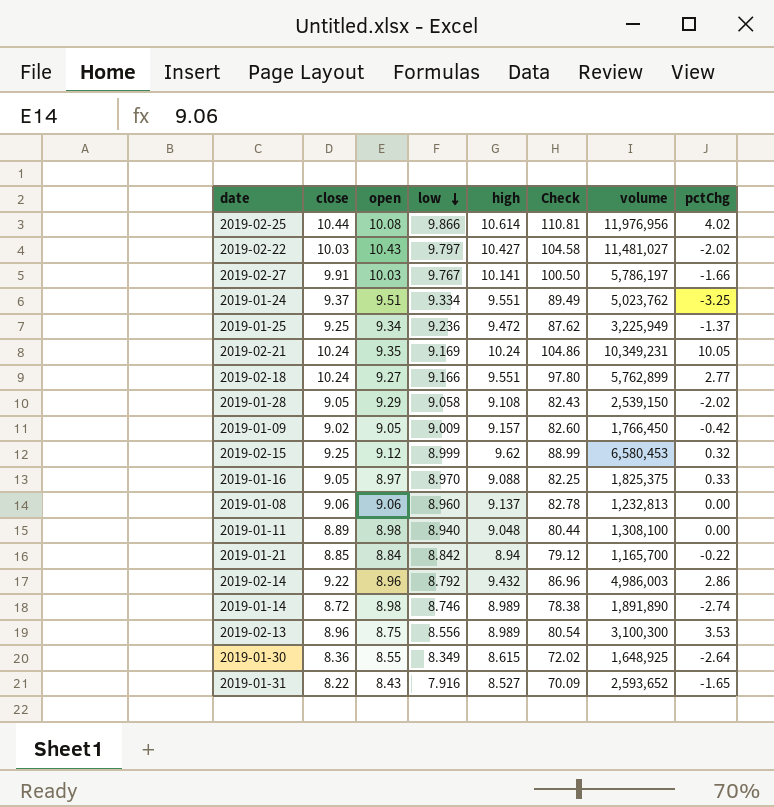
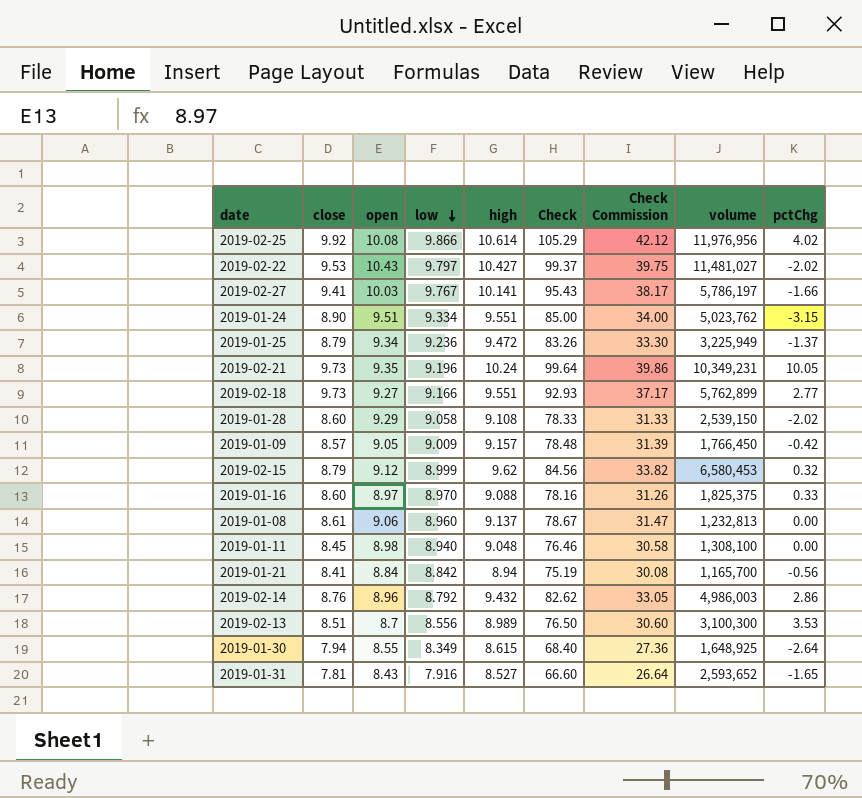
column Check Commission | formula: none -> [Check] * 0.4
row 2019-01-14: 8.72 | 8.98 | 8.746 | 8.989 | 78.38 | 1,891,890 | -2.74 -> none
2019-02-25 | close: 10.44 -> 9.92
2019-02-25 | Check: 110.81 -> 105.29
2019-02-22 | close: 10.03 -> 9.53
2019-02-22 | Check: 104.58 -> 99.37
2019-02-27 | close: 9.91 -> 9.41
2019-02-27 | Check: 100.50 -> 95.43
2019-01-24 | close: 9.37 -> 8.90
2019-01-24 | Check: 89.49 -> 85.00
2019-01-24 | pctChg: -3.25 -> -3.15
2019-01-25 | close: 9.25 -> 8.79
2019-01-25 | Check: 87.62 -> 83.26
2019-02-21 | close: 10.24 -> 9.73
2019-02-21 | low: 9.169 -> 9.196
2019-02-21 | Check: 104.86 -> 99.64
2019-02-18 | close: 10.24 -> 9.73
2019-02-18 | Check: 97.80 -> 92.93
2019-01-28 | close: 9.05 -> 8.60
2019-01-28 | Check: 82.43 -> 78.33
2019-01-09 | close: 9.02 -> 8.57
2019-01-09 | Check: 82.60 -> 78.48
2019-02-15 | close: 9.25 -> 8.79
2019-02-15 | Check: 88.99 -> 84.56
2019-01-16 | close: 9.05 -> 8.60
2019-01-16 | Check: 82.25 -> 78.16
2019-01-08 | close: 9.06 -> 8.61
2019-01-08 | Check: 82.78 -> 78.67
2019-01-11 | close: 8.89 -> 8.45
2019-01-11 | Check: 80.44 -> 76.46
2019-01-21 | close: 8.85 -> 8.41
2019-01-21 | Check: 79.12 -> 75.19
2019-01-21 | pctChg: -0.22 -> -0.56
2019-02-14 | close: 9.22 -> 8.76
2019-02-14 | Check: 86.96 -> 82.62
2019-02-13 | close: 8.96 -> 8.51
2019-02-13 | open: 8.75 -> 8.7
2019-02-13 | Check: 80.54 -> 76.50
2019-01-30 | close: 8.36 -> 7.94
2019-01-30 | Check: 72.02 -> 68.40
2019-01-31 | close: 8.22 -> 7.81
2019-01-31 | Check: 70.09 -> 66.60

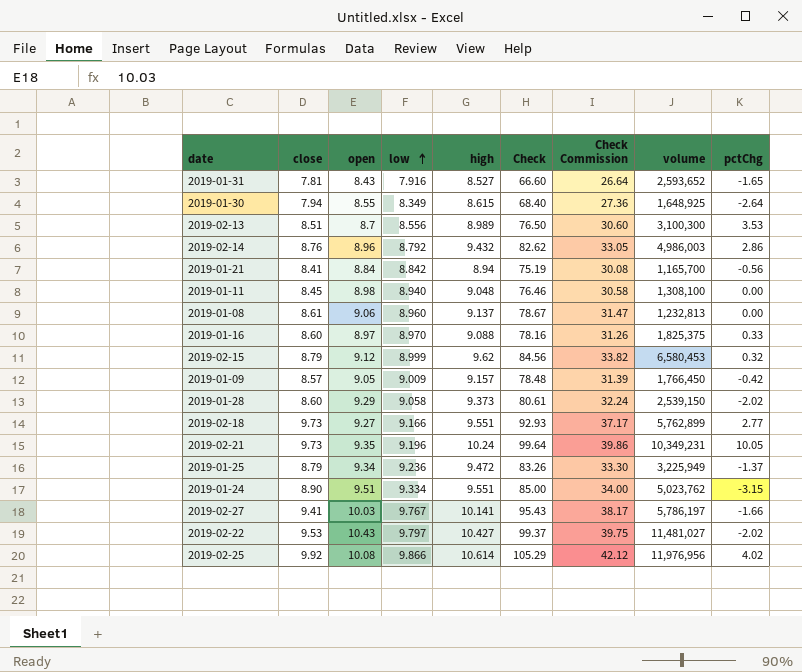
row order: low descending -> low ascending
2019-01-28 | high: 9.108 -> 9.373
2019-01-28 | Check: 78.33 -> 80.61
2019-01-28 | Check Commission: 31.33 -> 32.24

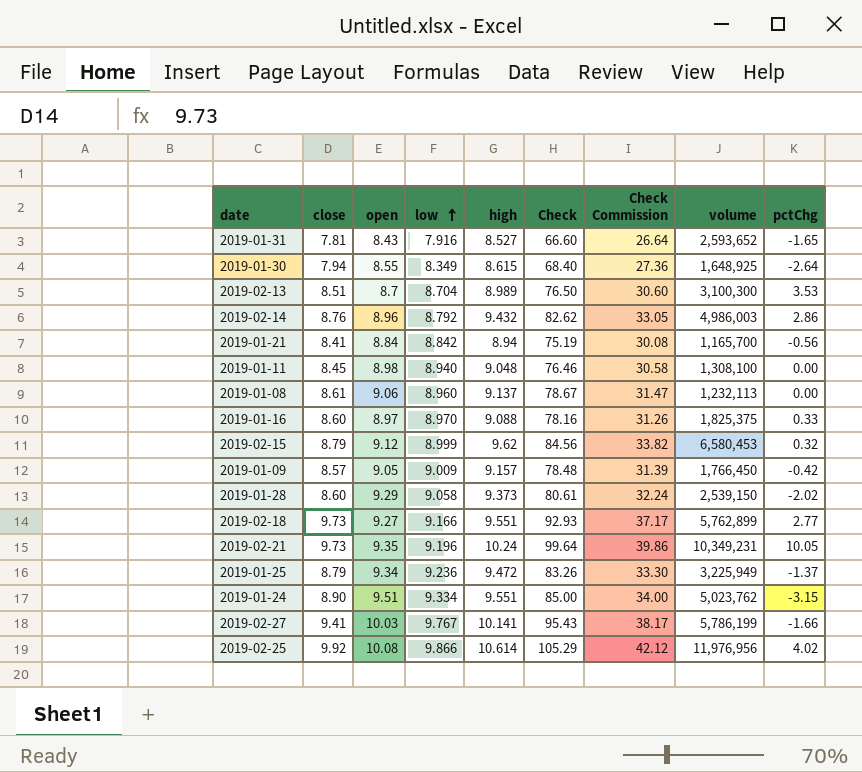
row 2019-02-22: 9.53 | 10.43 | 9.797 | 10.427 | 99.37 | 39.75 | 11,481,027 | -2.02 -> none
2019-02-13 | low: 8.556 -> 8.704
2019-01-08 | volume: 1,232,813 -> 1,232,113
2019-02-27 | volume: 5,786,197 -> 5,786,199

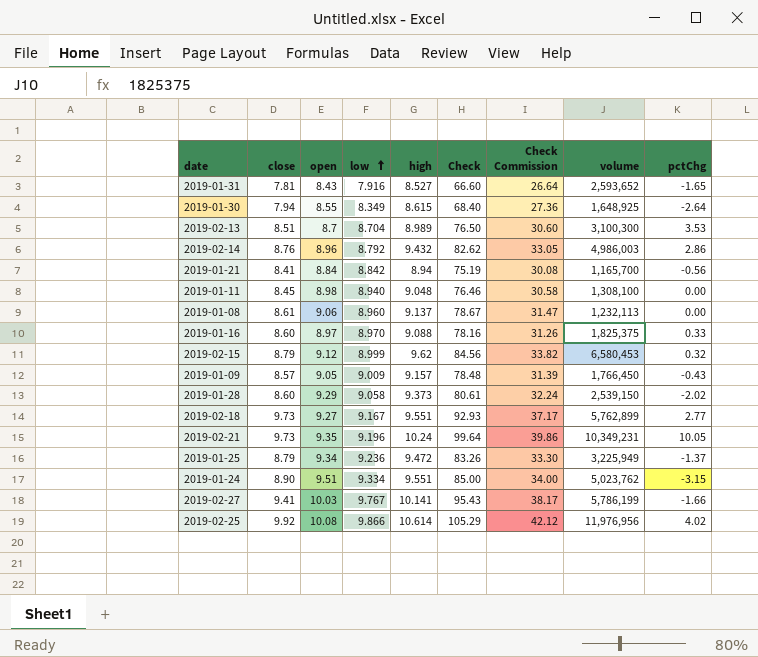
2019-01-09 | pctChg: -0.42 -> -0.43
2019-02-18 | low: 9.166 -> 9.167

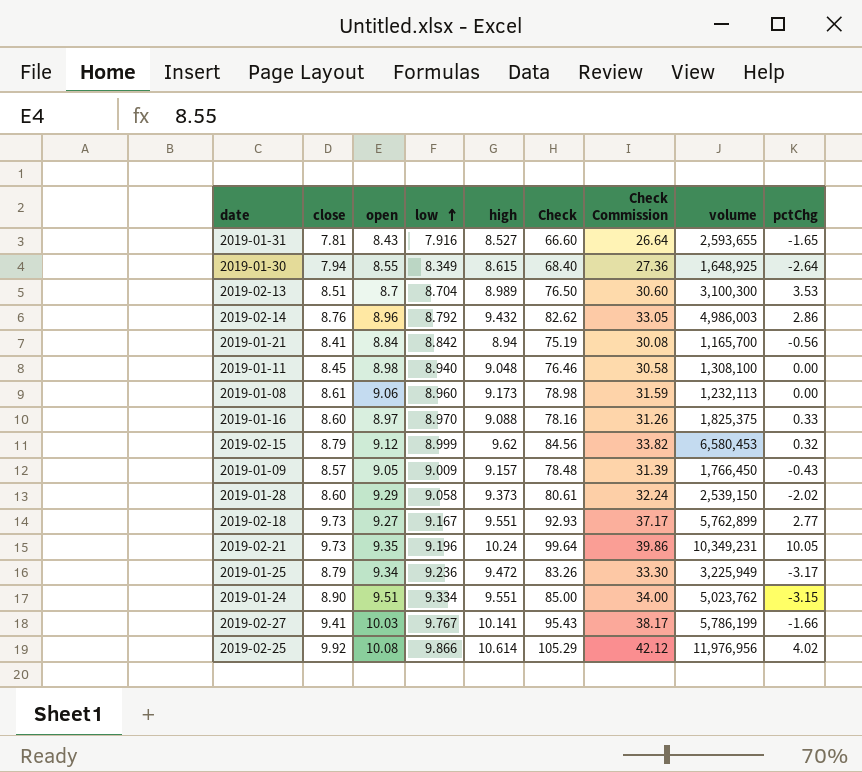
2019-01-31 | volume: 2,593,652 -> 2,593,655
2019-01-08 | high: 9.137 -> 9.173
2019-01-08 | Check: 78.67 -> 78.98
2019-01-08 | Check Commission: 31.47 -> 31.59
2019-01-25 | pctChg: -1.37 -> -3.17

